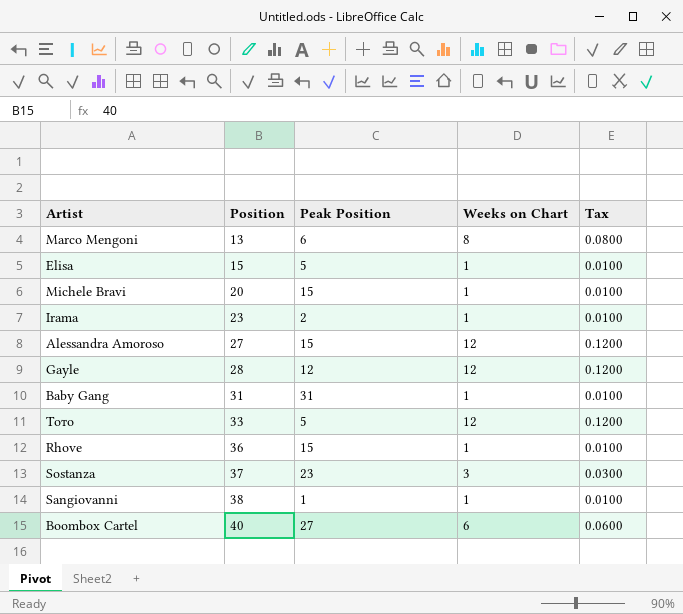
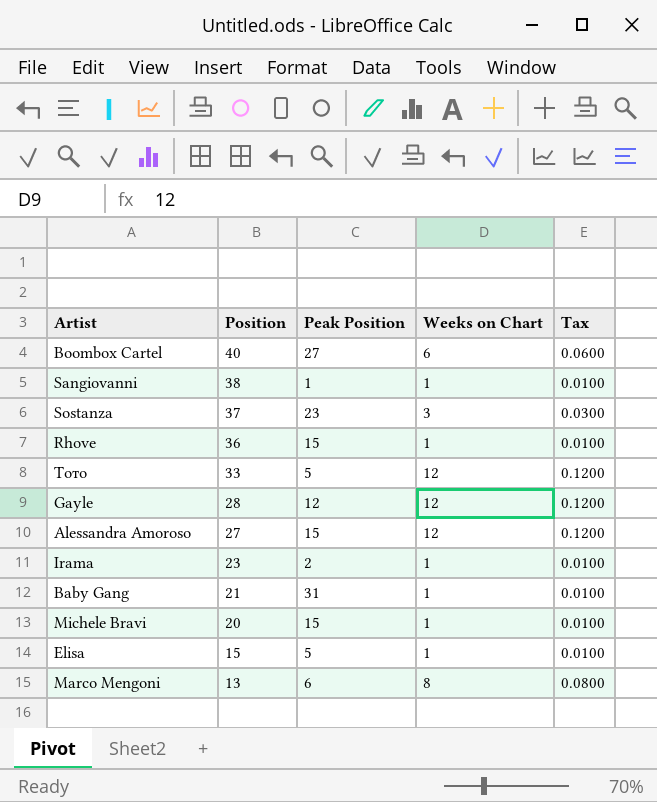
row order: Position ascending -> Position descending
Baby Gang | Position: 31 -> 21

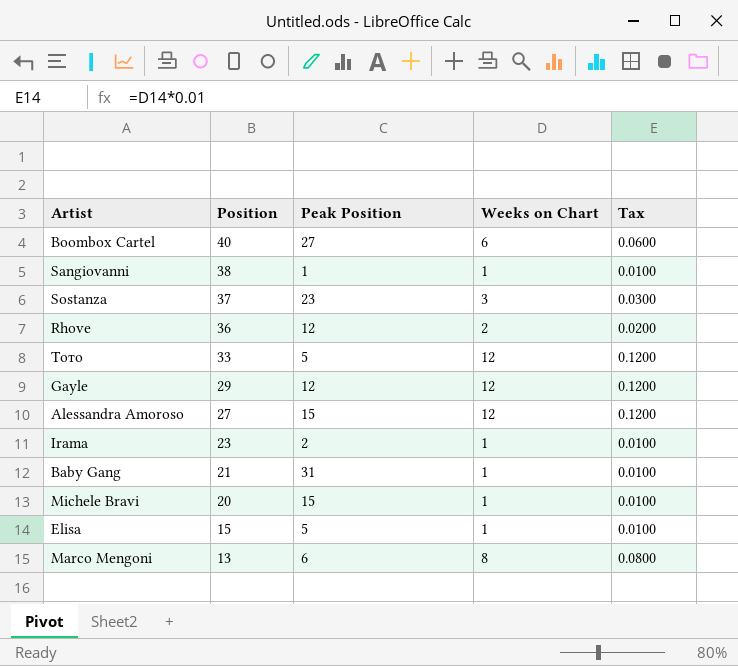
Rhove | Peak Position: 15 -> 12
Rhove | Weeks on Chart: 1 -> 2
Rhove | Tax: 0.0100 -> 0.0200
Gayle | Position: 28 -> 29

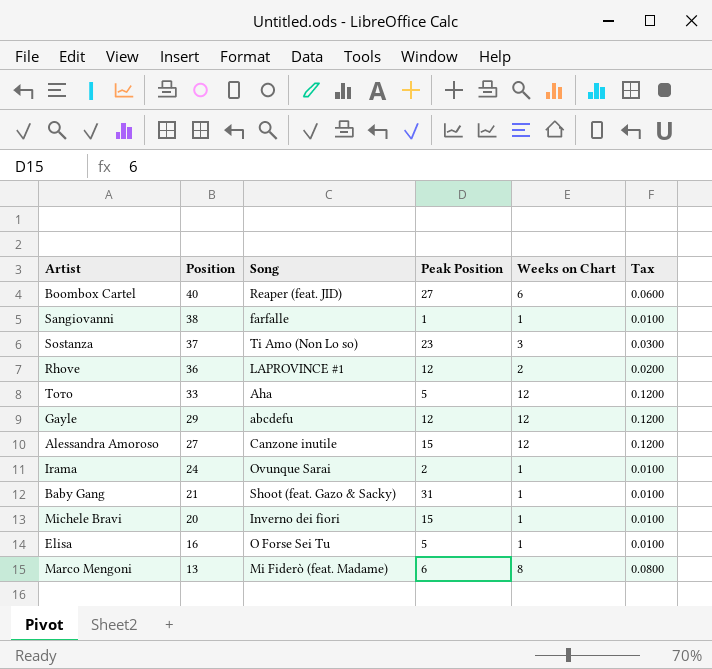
column Song | position: none -> 3
Irama | Position: 23 -> 24
Elisa | Position: 15 -> 16

